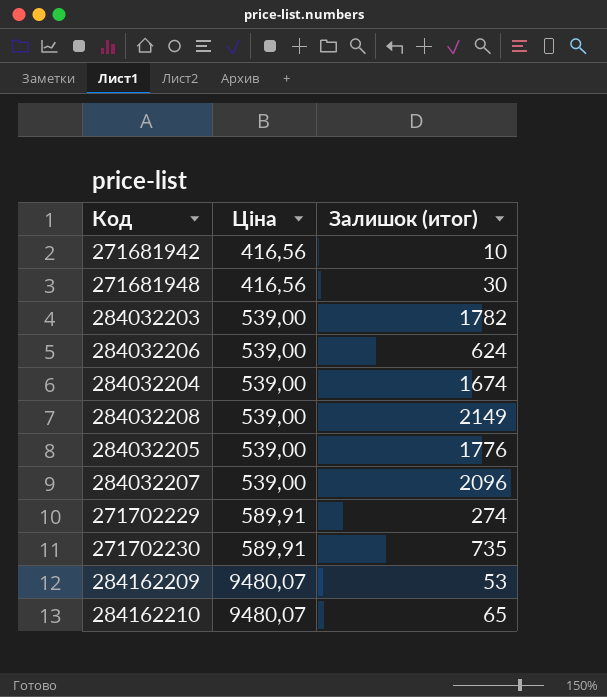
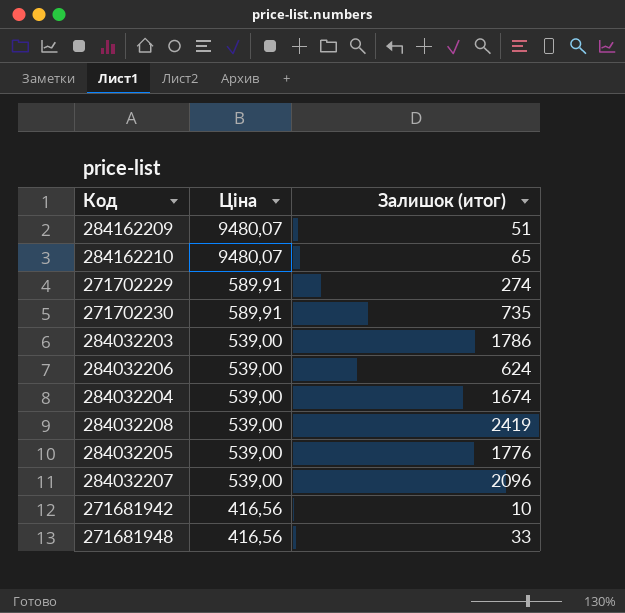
row order: Ціна ascending -> Ціна descending
284162209 | Залишок (итог): 53 -> 51
284032203 | Залишок (итог): 1782 -> 1786
284032208 | Залишок (итог): 2149 -> 2419
271681948 | Залишок (итог): 30 -> 33

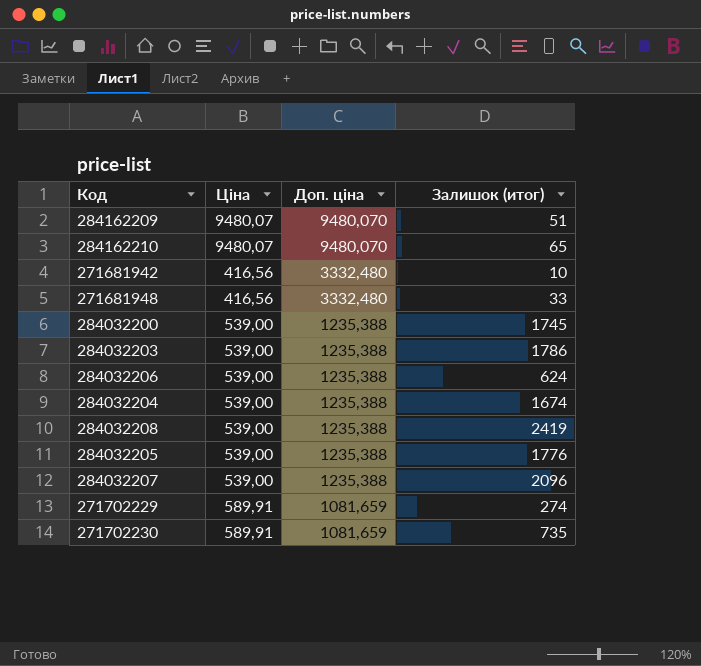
row order: Ціна descending -> Доп. ціна descending
column Доп. ціна | position: none -> 3
row 284032200: none -> 539,00 | 1235,388 | 1745

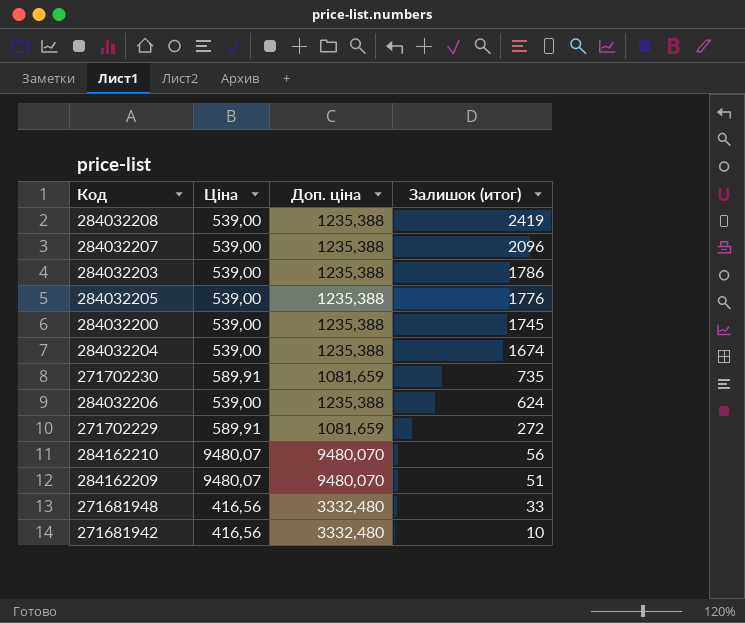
row order: Доп. ціна descending -> Залишок (итог) descending
271702229 | Залишок (итог): 274 -> 272
284162210 | Залишок (итог): 65 -> 56

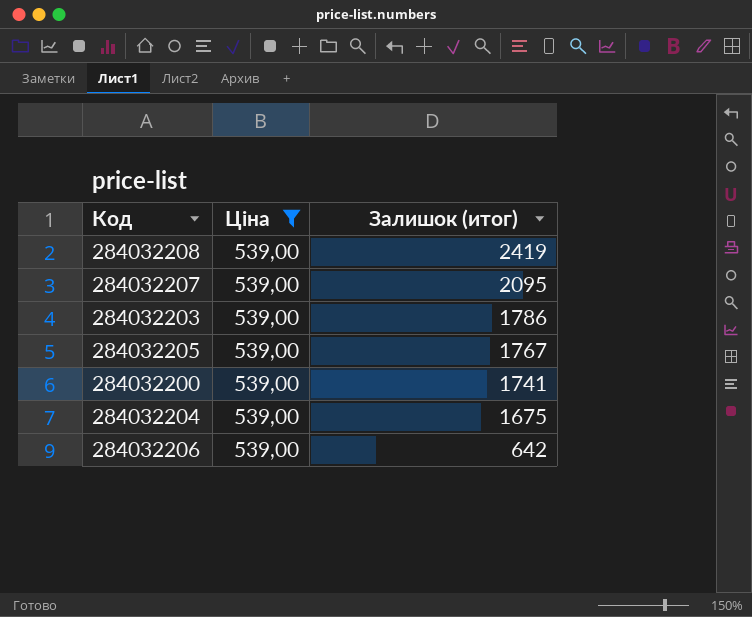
filter: none -> Ціна = 539,00
column Доп. ціна | position: 3 -> none
284032207 | Залишок (итог): 2096 -> 2095
284032205 | Залишок (итог): 1776 -> 1767
284032200 | Залишок (итог): 1745 -> 1741
284032204 | Залишок (итог): 1674 -> 1675
284032206 | Залишок (итог): 624 -> 642

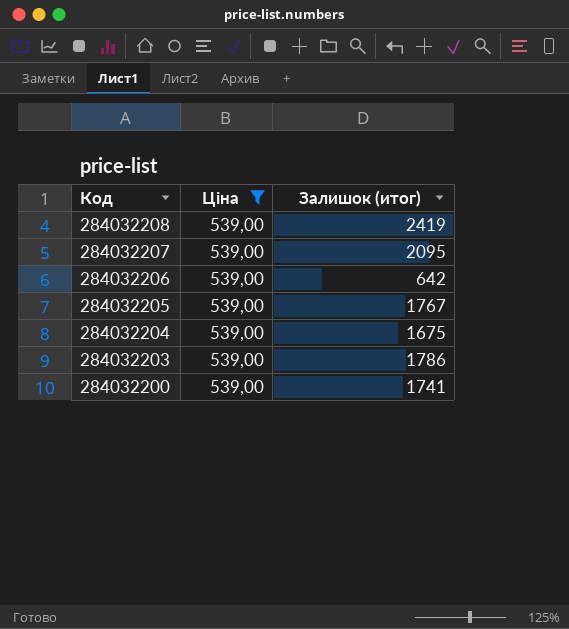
row order: Залишок (итог) descending -> Код descending

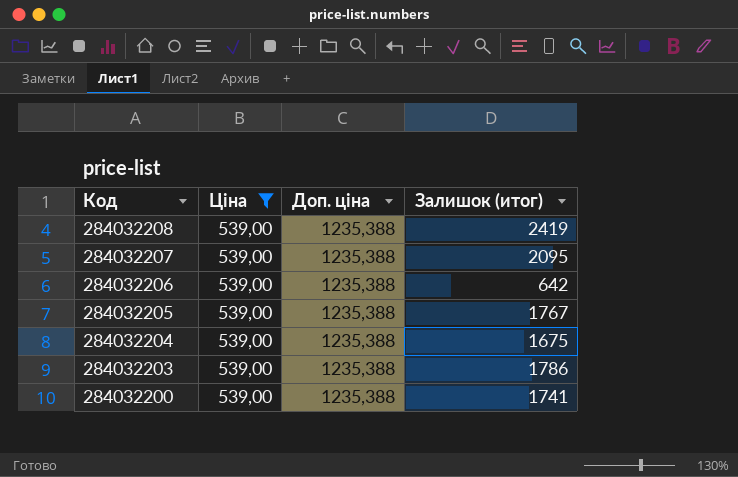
column Доп. ціна | position: none -> 3

